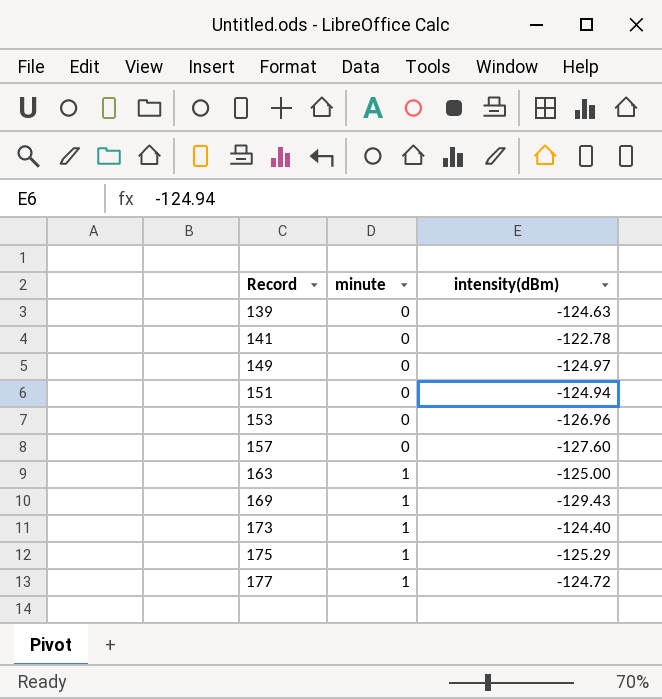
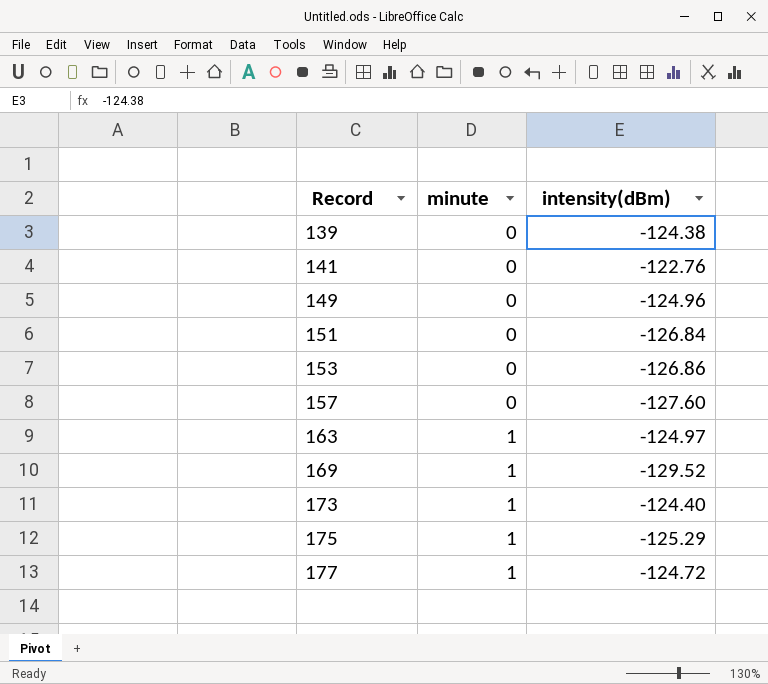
139 | intensity(dBm): -124.63 -> -124.38
141 | intensity(dBm): -122.78 -> -122.76
149 | intensity(dBm): -124.97 -> -124.96
151 | intensity(dBm): -124.94 -> -126.84
153 | intensity(dBm): -126.96 -> -126.86
163 | intensity(dBm): -125.00 -> -124.97
169 | intensity(dBm): -129.43 -> -129.52

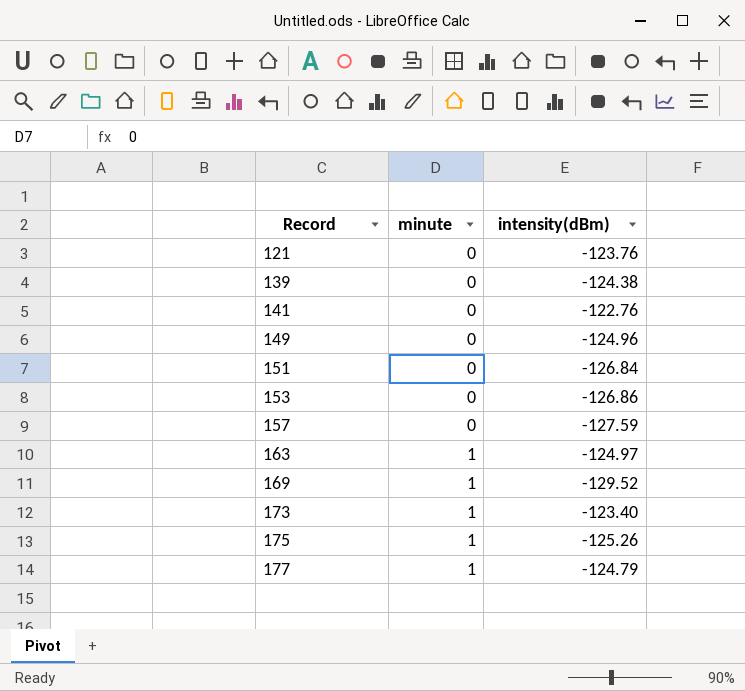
row 121: none -> 0 | -123.76
157 | intensity(dBm): -127.60 -> -127.59
173 | intensity(dBm): -124.40 -> -123.40
175 | intensity(dBm): -125.29 -> -125.26
177 | intensity(dBm): -124.72 -> -124.79

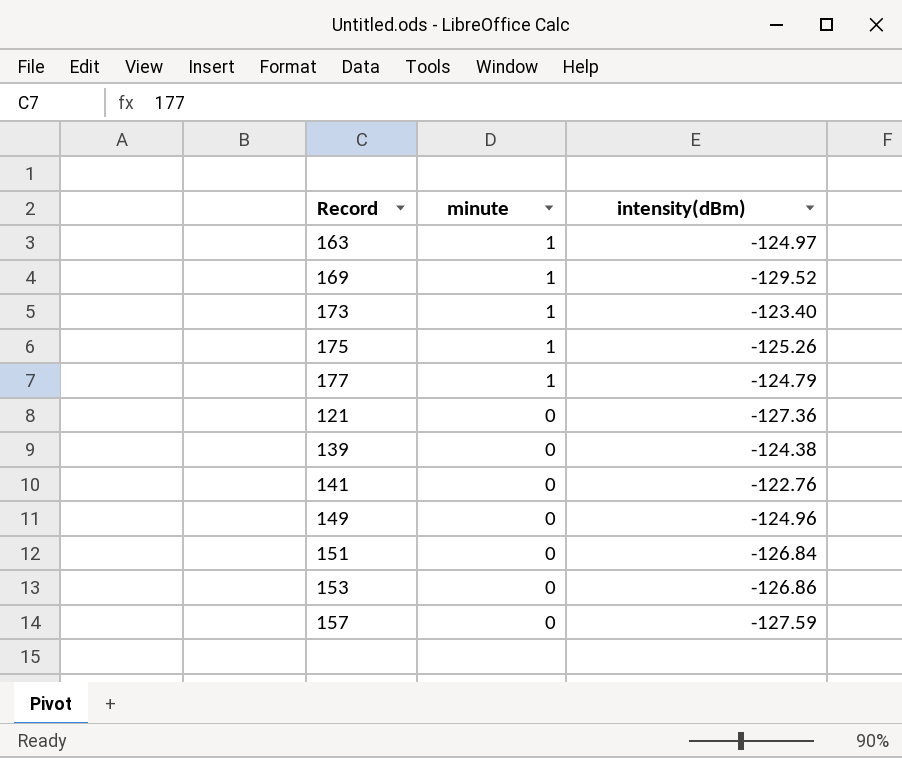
row order: Record ascending -> minute descending
121 | intensity(dBm): -123.76 -> -127.36

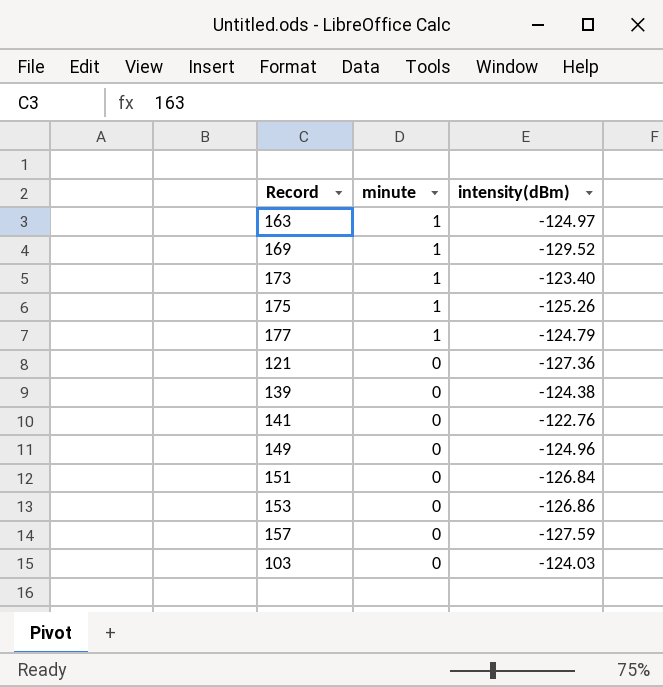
row 103: none -> 0 | -124.03

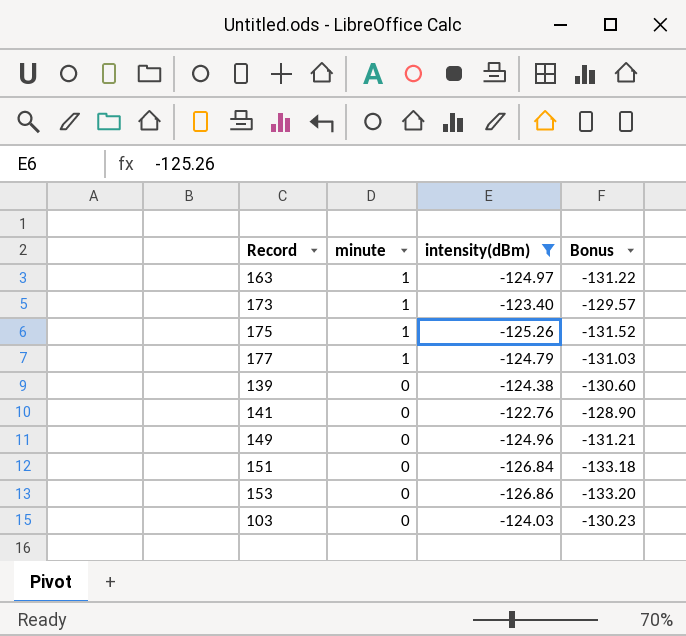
filter: none -> intensity(dBm) >= -126.86
column Bonus | formula: none -> [intensity(dBm)] * 1.05

